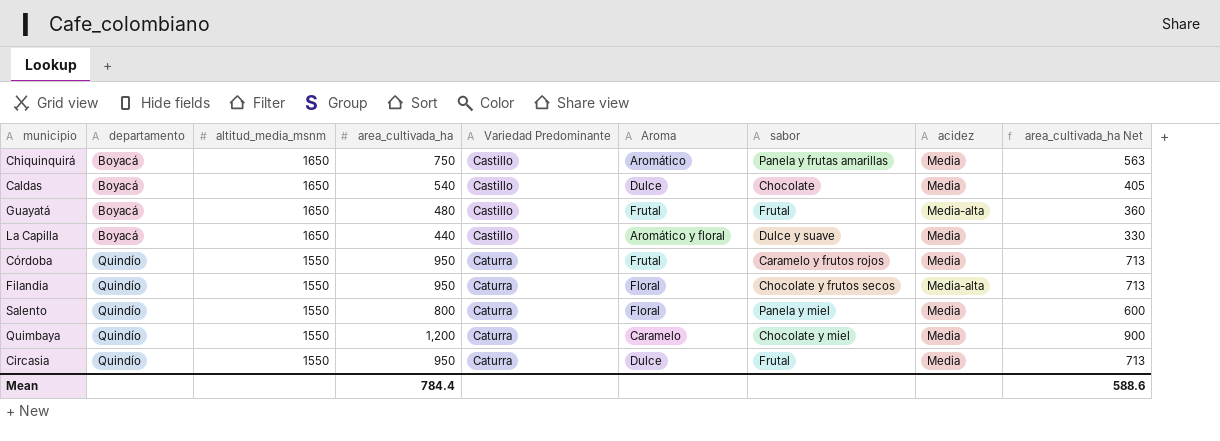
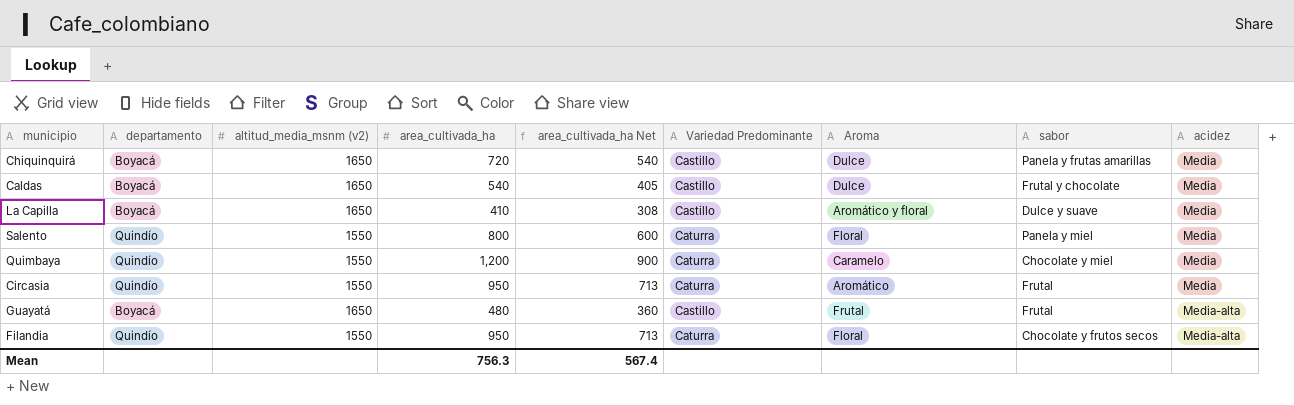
row order: departamento ascending -> acidez ascending
column name: altitud_media_msnm -> altitud_media_msnm (v2)
column area_cultivada_ha Net | position: 9 -> 5
row Córdoba: Quindío | 1550 | 950 | Caturra | Frutal | Caramelo y frutos rojos | Media | 713 -> none
Chiquinquirá | area_cultivada_ha: 750 -> 720
Chiquinquirá | area_cultivada_ha Net: 563 -> 540
Chiquinquirá | Aroma: Aromático -> Dulce
Caldas | sabor: Chocolate -> Frutal y chocolate
La Capilla | area_cultivada_ha: 440 -> 410
La Capilla | area_cultivada_ha Net: 330 -> 308
Circasia | Aroma: Dulce -> Aromático
Mean | area_cultivada_ha: 784.4 -> 756.3
Mean | area_cultivada_ha Net: 588.6 -> 567.4

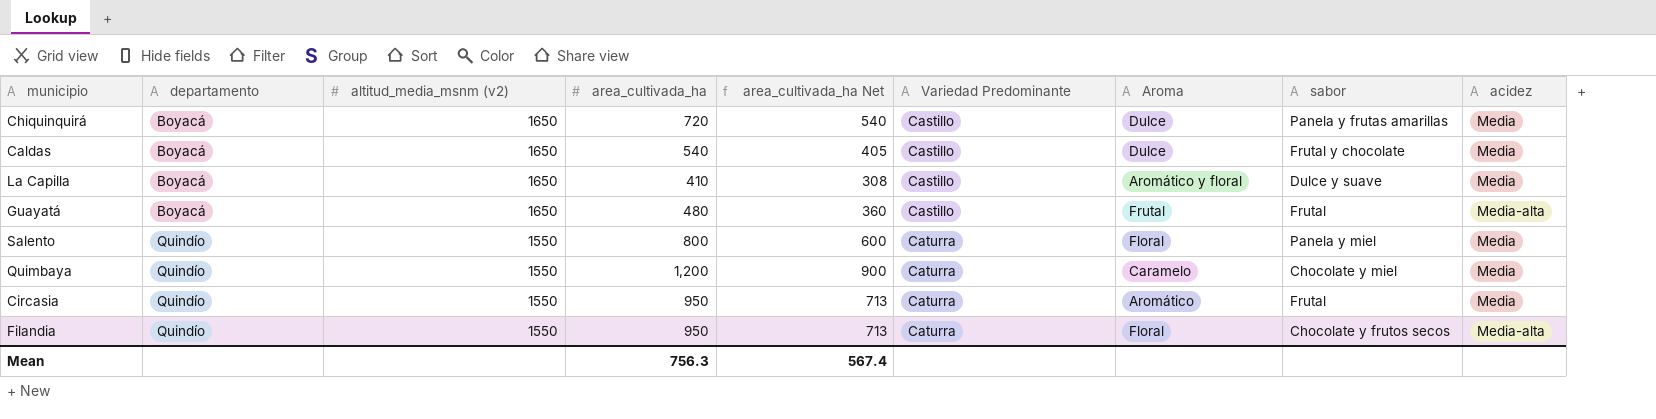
row order: acidez ascending -> departamento ascending

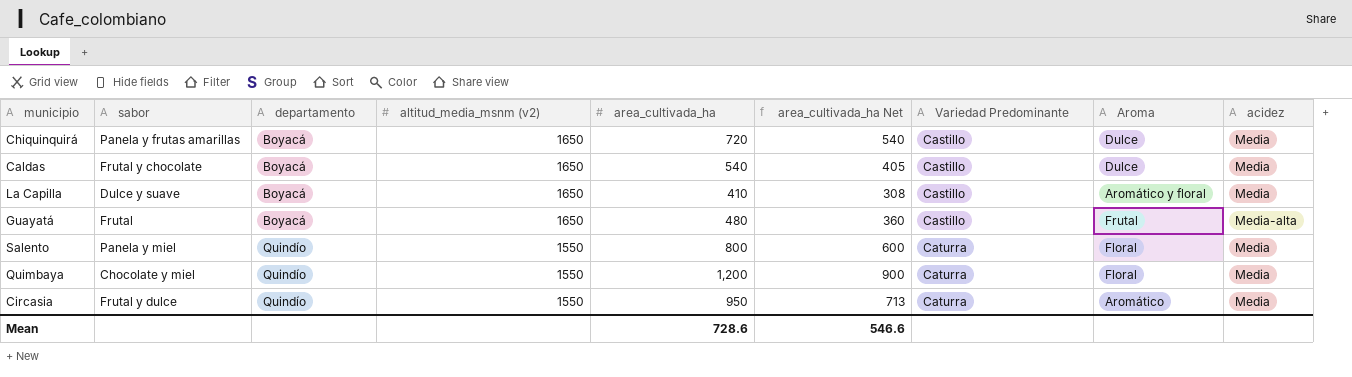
column sabor | position: 8 -> 2
row Filandia: Quindío | 1550 | 950 | 713 | Caturra | Floral | Chocolate y frutos secos | Media-alta -> none
Quimbaya | Aroma: Caramelo -> Floral
Circasia | sabor: Frutal -> Frutal y dulce
Mean | area_cultivada_ha: 756.3 -> 728.6
Mean | area_cultivada_ha Net: 567.4 -> 546.6

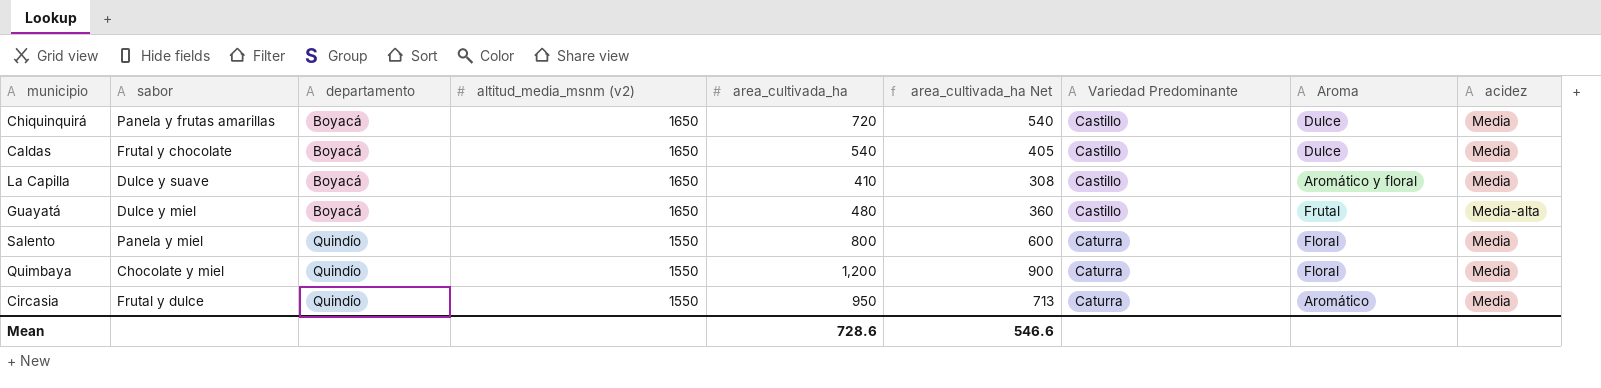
Guayatá | sabor: Frutal -> Dulce y miel

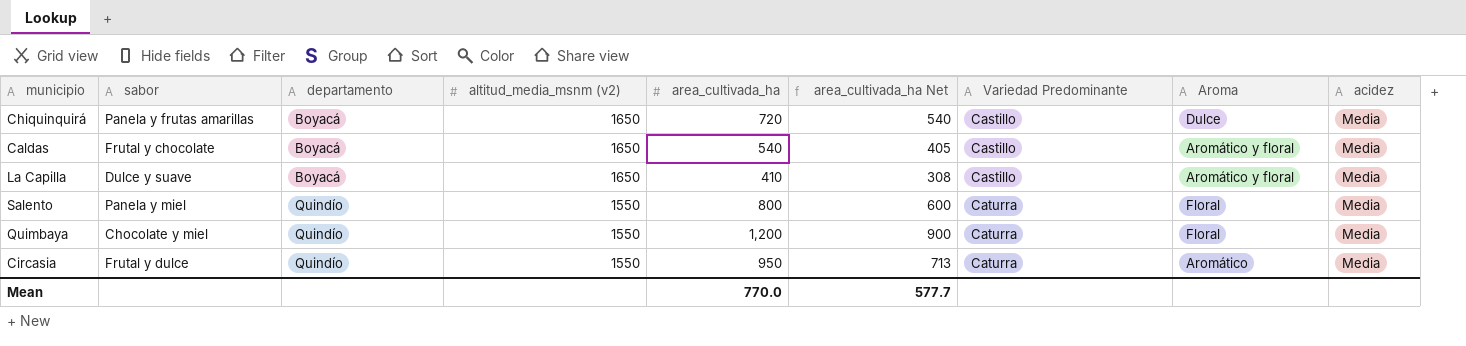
row Guayatá: Dulce y miel | Boyacá | 1650 | 480 | 360 | Castillo | Frutal | Media-alta -> none
Caldas | Aroma: Dulce -> Aromático y floral
Mean | area_cultivada_ha: 728.6 -> 770.0
Mean | area_cultivada_ha Net: 546.6 -> 577.7

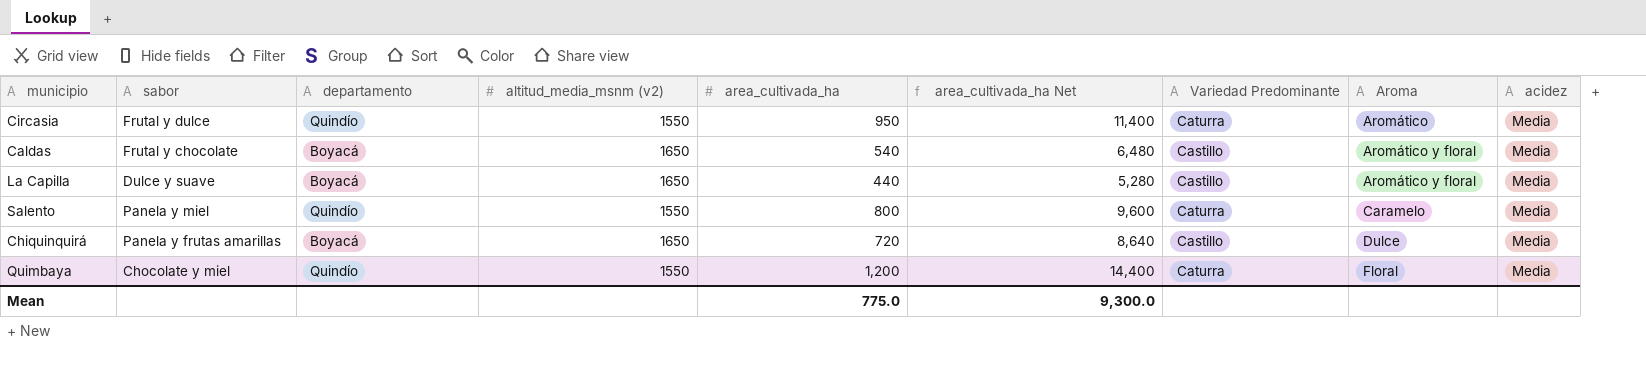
row order: departamento ascending -> Aroma ascending
column area_cultivada_ha Net | formula: [area_cultivada_ha] * 0.75 -> [area_cultivada_ha] * 12
La Capilla | area_cultivada_ha: 410 -> 440
Salento | Aroma: Floral -> Caramelo
Mean | area_cultivada_ha: 770.0 -> 775.0
Mean | area_cultivada_ha Net: 577.7 -> 9,300.0

